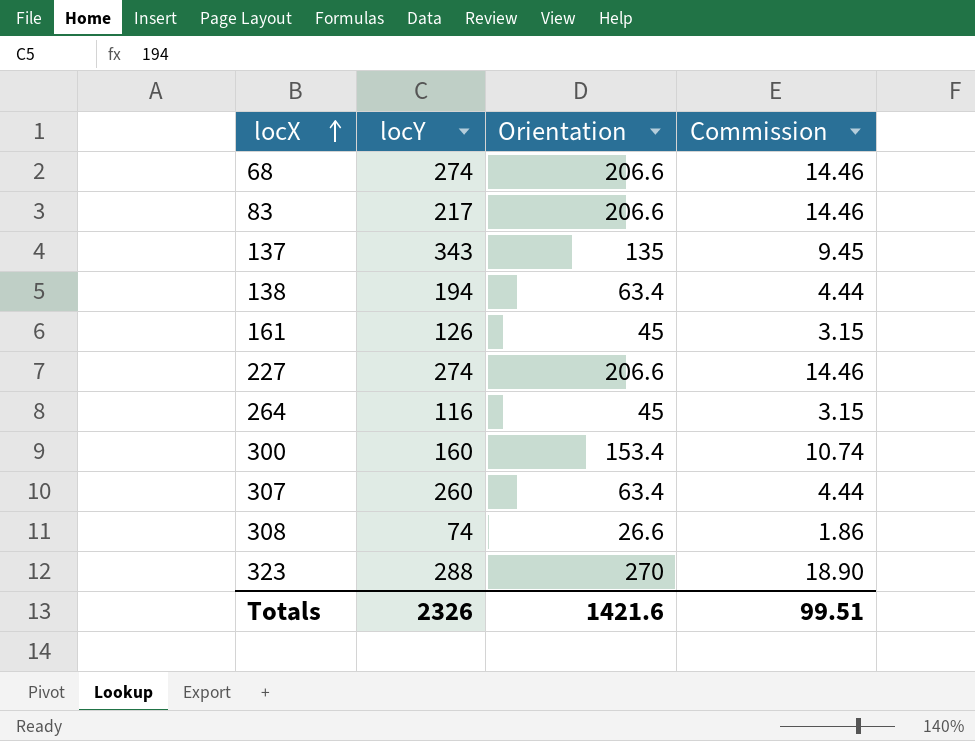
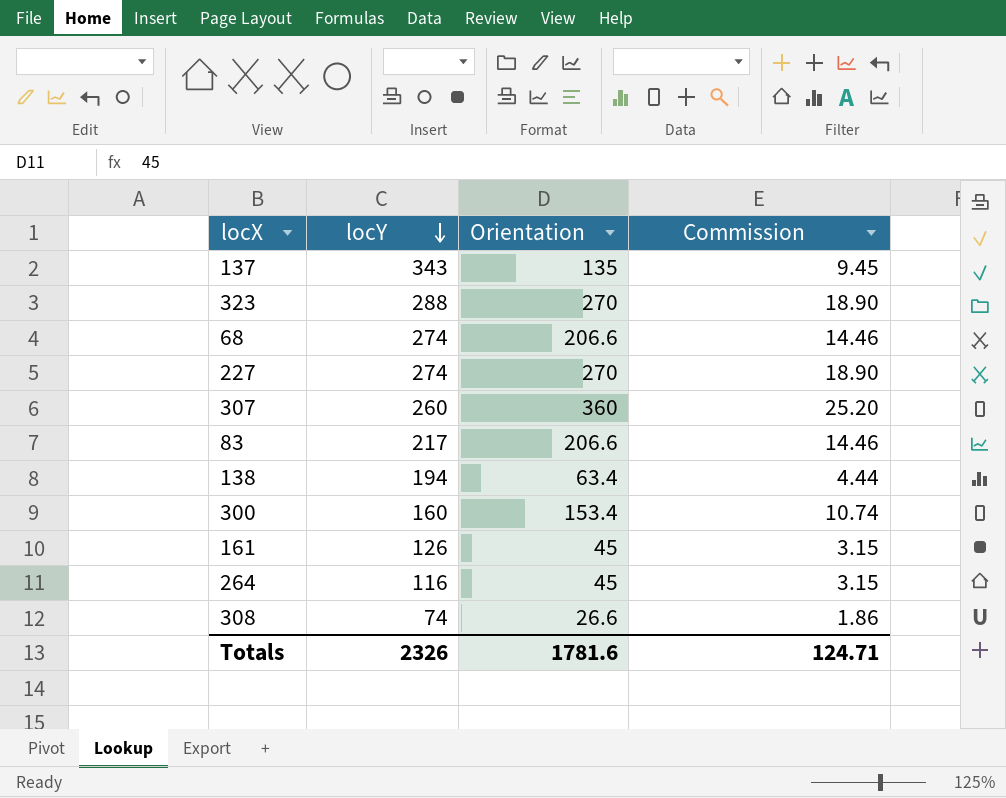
row order: locX ascending -> locY descending
227 | Orientation: 206.6 -> 270
227 | Commission: 14.46 -> 18.90
307 | Orientation: 63.4 -> 360
307 | Commission: 4.44 -> 25.20
Totals | Orientation: 1421.6 -> 1781.6
Totals | Commission: 99.51 -> 124.71

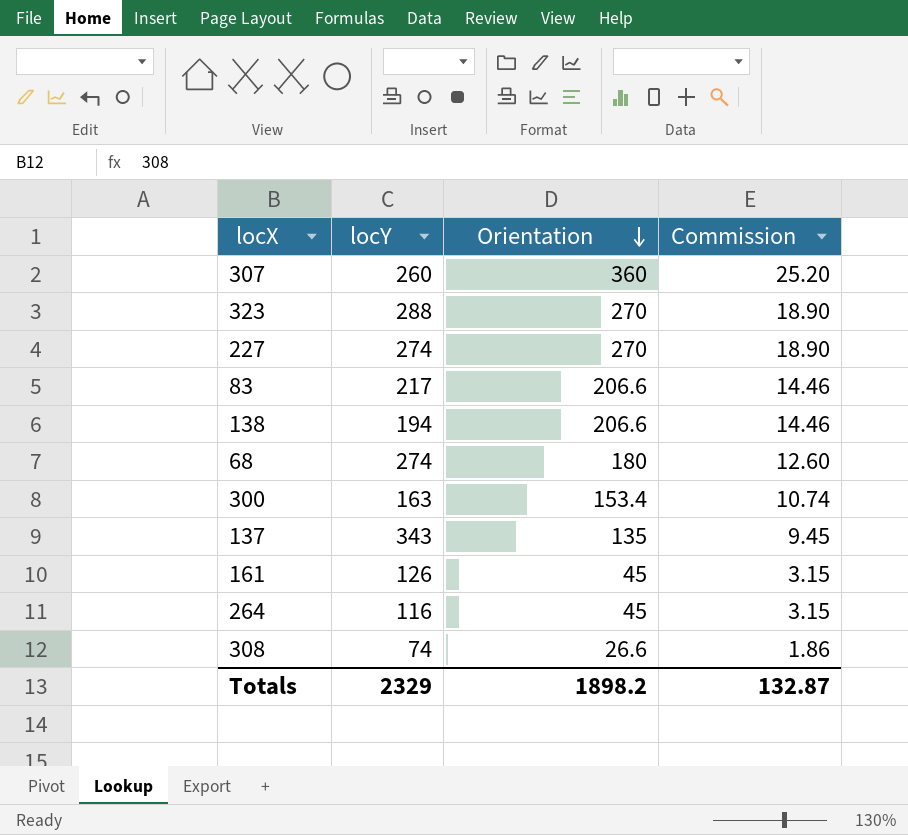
row order: locY descending -> Orientation descending
138 | Orientation: 63.4 -> 206.6
138 | Commission: 4.44 -> 14.46
68 | Orientation: 206.6 -> 180
68 | Commission: 14.46 -> 12.60
300 | locY: 160 -> 163
Totals | locY: 2326 -> 2329
Totals | Orientation: 1781.6 -> 1898.2
Totals | Commission: 124.71 -> 132.87

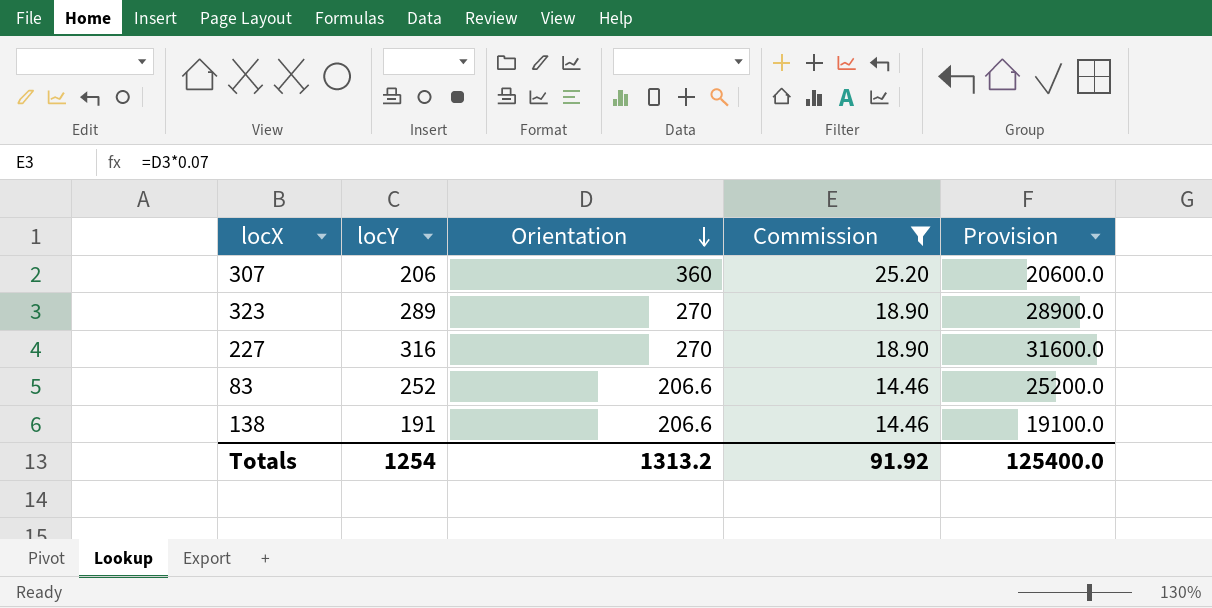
filter: none -> Commission >= 14.46
column Provision | formula: none -> [locY] * 100
307 | locY: 260 -> 206
323 | locY: 288 -> 289
227 | locY: 274 -> 316
83 | locY: 217 -> 252
138 | locY: 194 -> 191
Totals | locY: 2329 -> 1254
Totals | Orientation: 1898.2 -> 1313.2
Totals | Commission: 132.87 -> 91.92

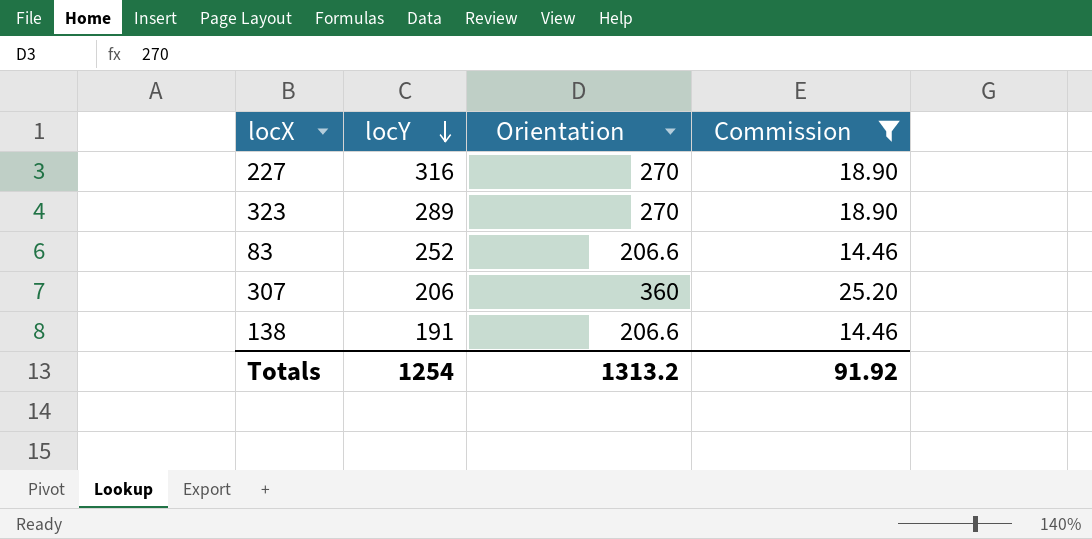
row order: Orientation descending -> locY descending
column Provision | formula: [locY] * 100 -> none

